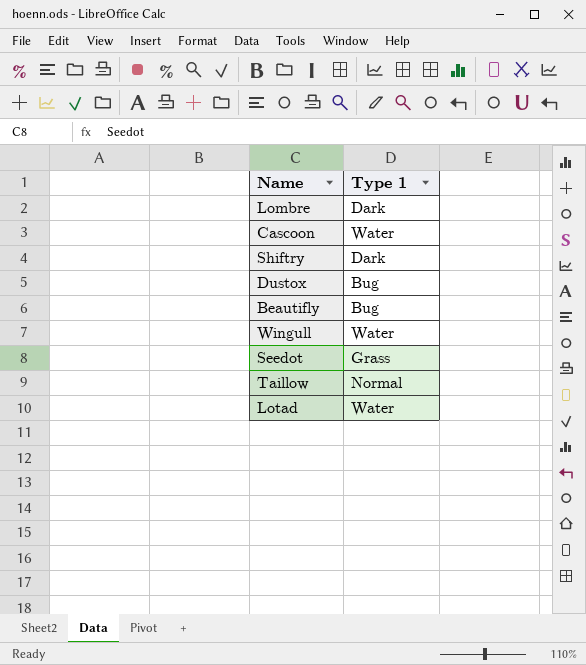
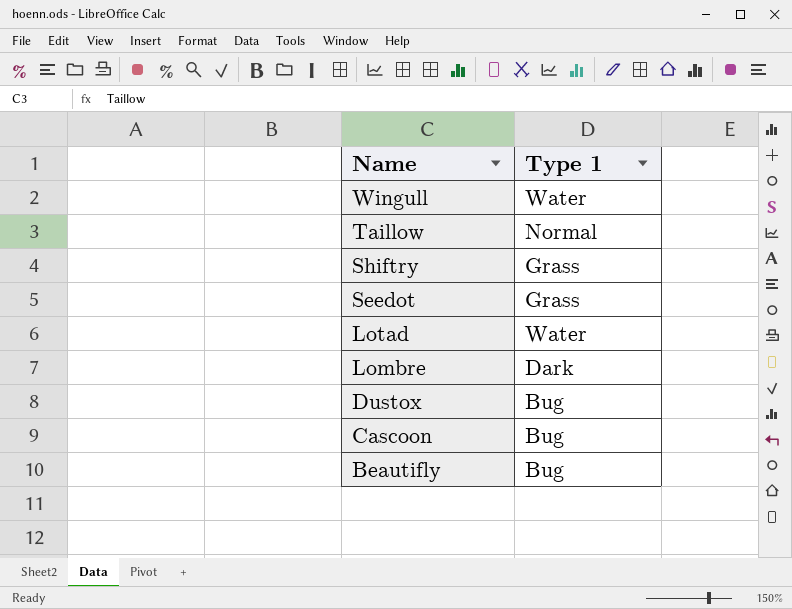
row order: none -> Name descending
Shiftry | Type 1: Dark -> Grass
Cascoon | Type 1: Water -> Bug

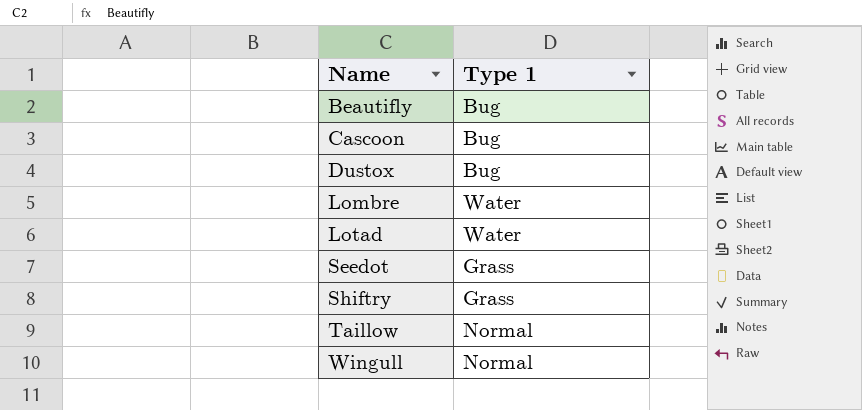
row order: Name descending -> Name ascending
Lombre | Type 1: Dark -> Water
Wingull | Type 1: Water -> Normal

